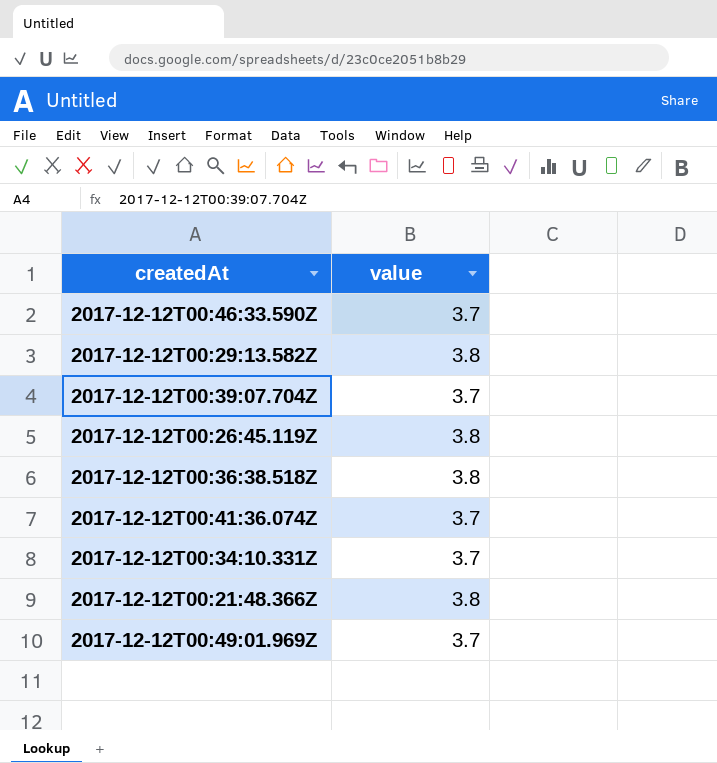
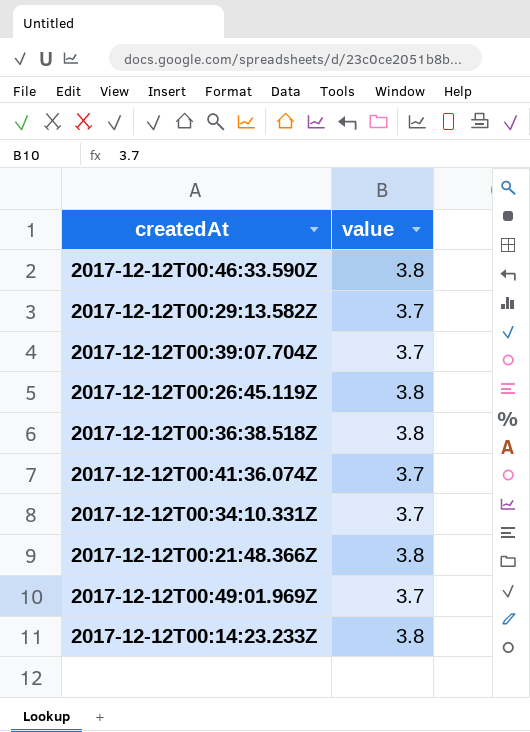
2017-12-12T00:46:33.590Z | value: 3.7 -> 3.8
2017-12-12T00:29:13.582Z | value: 3.8 -> 3.7
row 2017-12-12T00:14:23.233Z: none -> 3.8

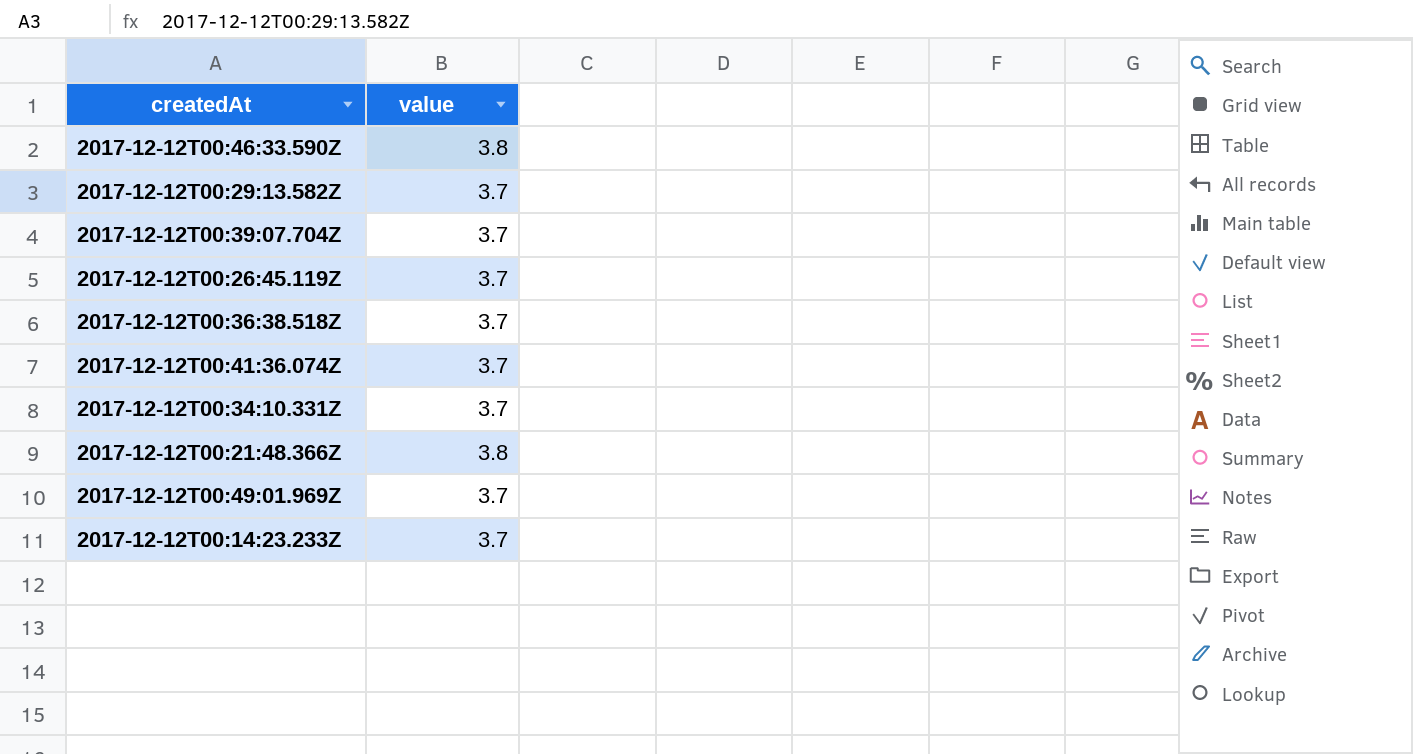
2017-12-12T00:26:45.119Z | value: 3.8 -> 3.7
2017-12-12T00:36:38.518Z | value: 3.8 -> 3.7
2017-12-12T00:14:23.233Z | value: 3.8 -> 3.7

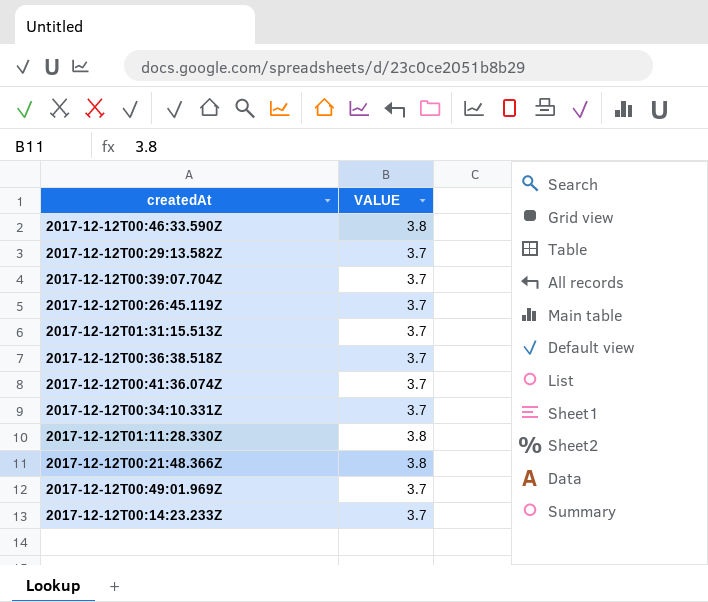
column name: value -> VALUE
row 2017-12-12T01:31:15.513Z: none -> 3.7
row 2017-12-12T01:11:28.330Z: none -> 3.8

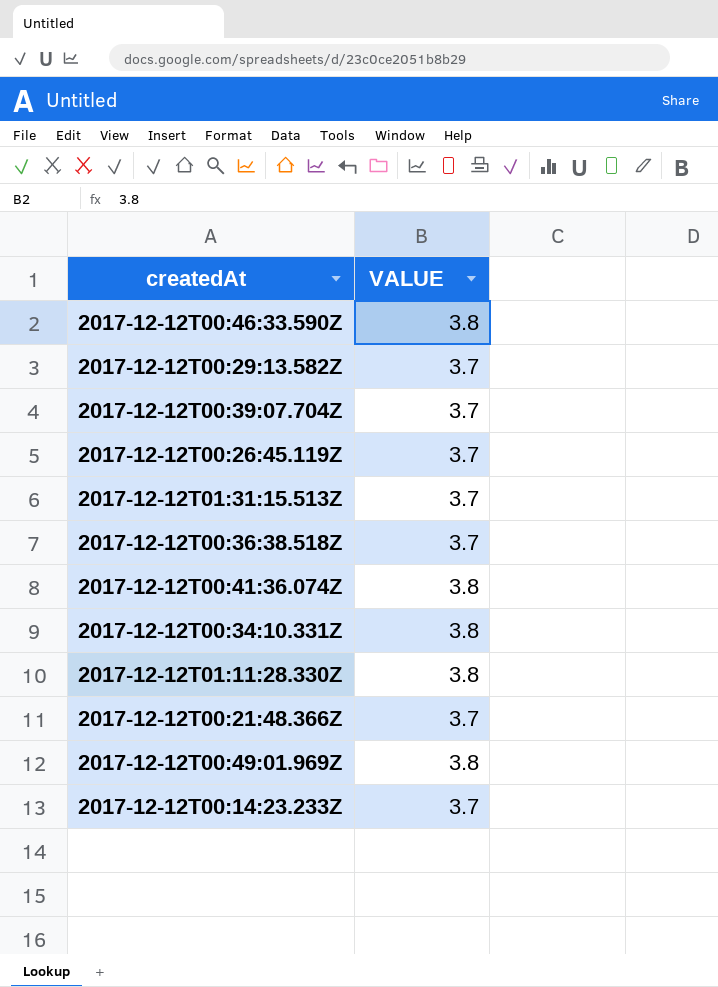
2017-12-12T00:41:36.074Z | VALUE: 3.7 -> 3.8
2017-12-12T00:34:10.331Z | VALUE: 3.7 -> 3.8
2017-12-12T00:21:48.366Z | VALUE: 3.8 -> 3.7
2017-12-12T00:49:01.969Z | VALUE: 3.7 -> 3.8

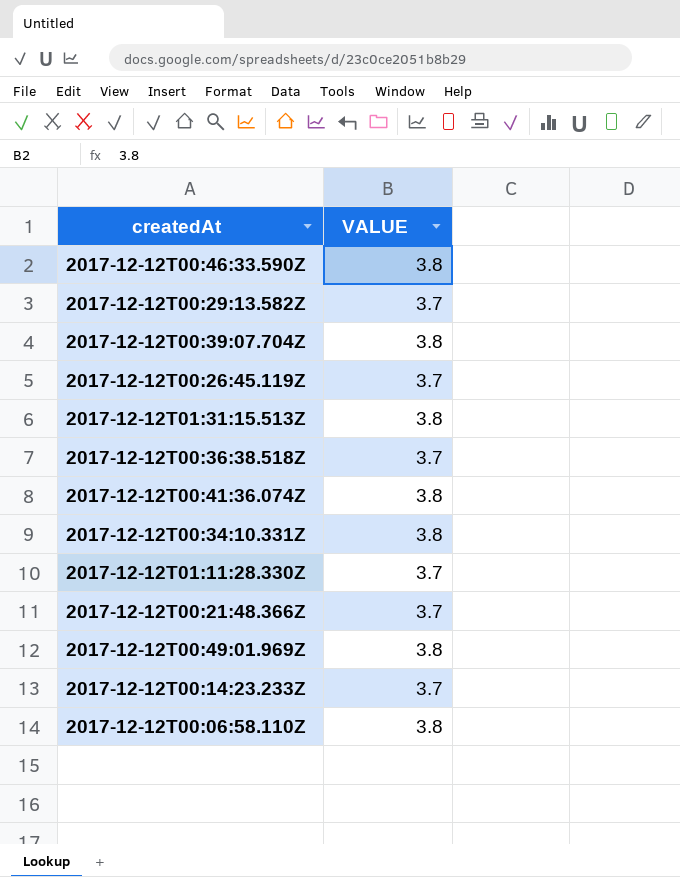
2017-12-12T00:39:07.704Z | VALUE: 3.7 -> 3.8
2017-12-12T01:31:15.513Z | VALUE: 3.7 -> 3.8
2017-12-12T01:11:28.330Z | VALUE: 3.8 -> 3.7
row 2017-12-12T00:06:58.110Z: none -> 3.8

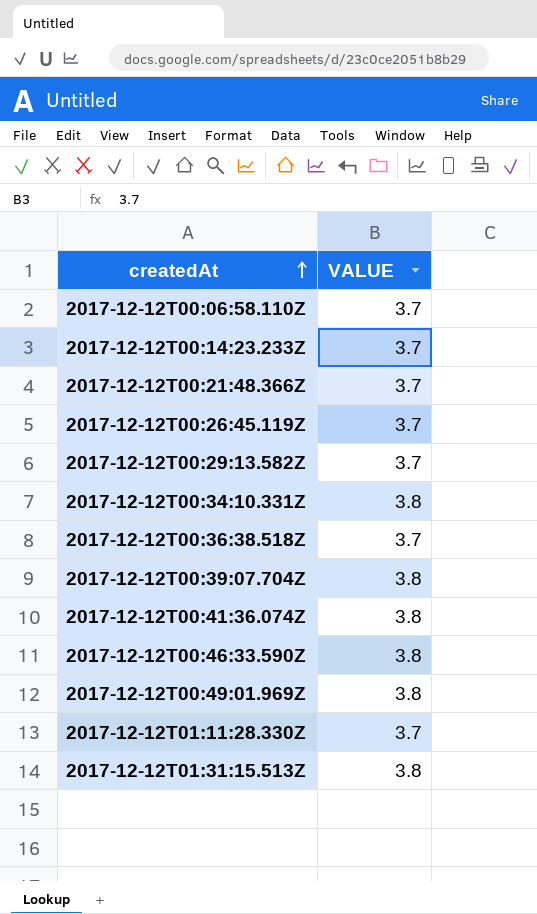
row order: none -> createdAt ascending
2017-12-12T00:06:58.110Z | VALUE: 3.8 -> 3.7

